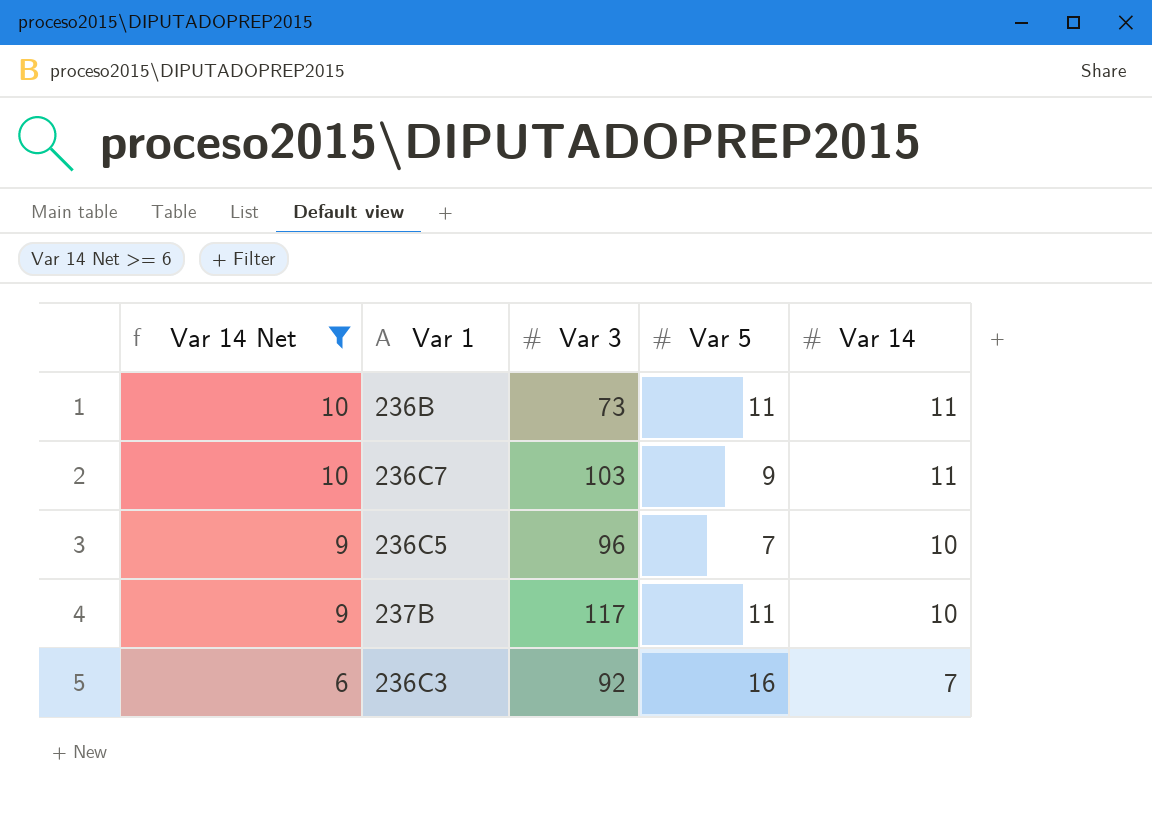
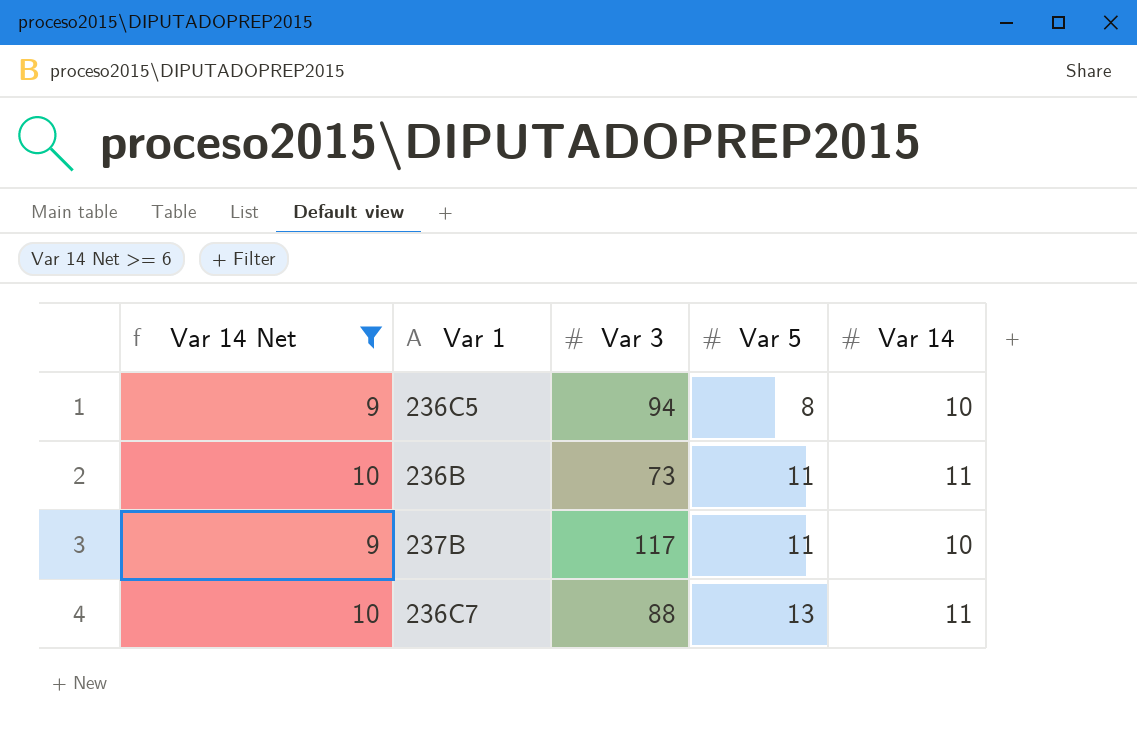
row order: Var 14 Net descending -> Var 5 ascending
row 236C3: 6 | 92 | 16 | 7 -> none
236C5 | Var 3: 96 -> 94
236C5 | Var 5: 7 -> 8
236C7 | Var 3: 103 -> 88
236C7 | Var 5: 9 -> 13

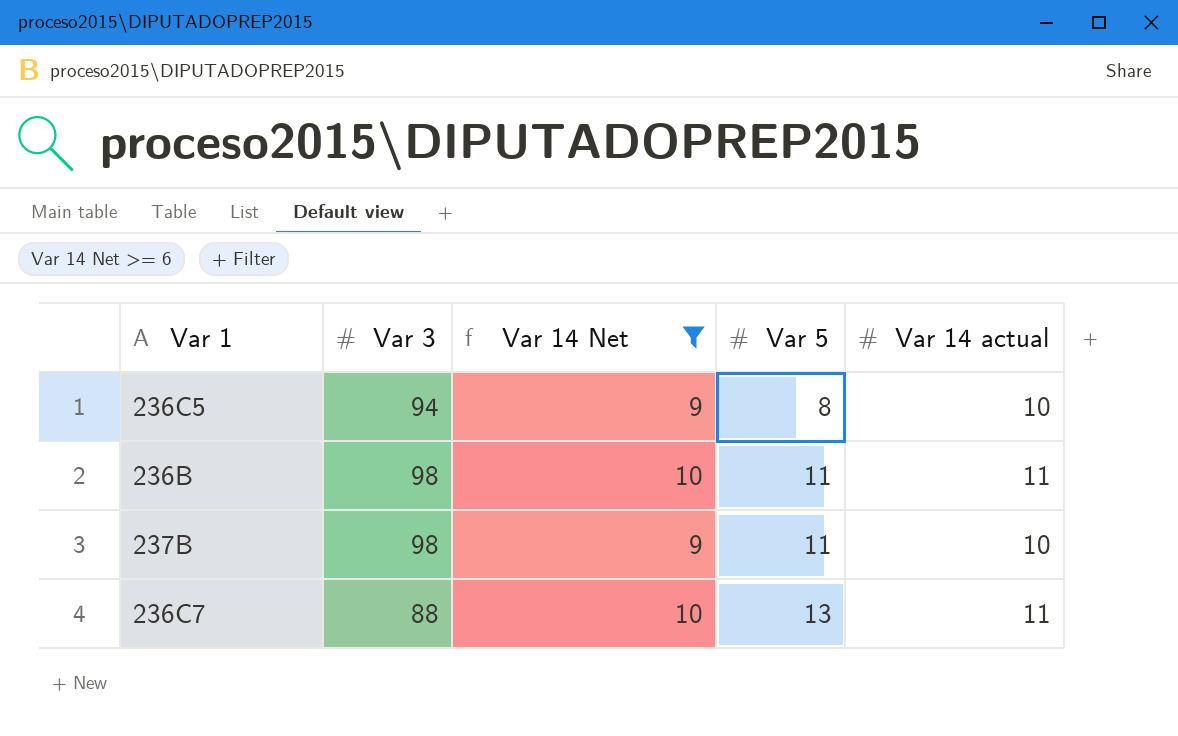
column Var 14 Net | position: 1 -> 3
column name: Var 14 -> Var 14 actual
236B | Var 3: 73 -> 98
237B | Var 3: 117 -> 98

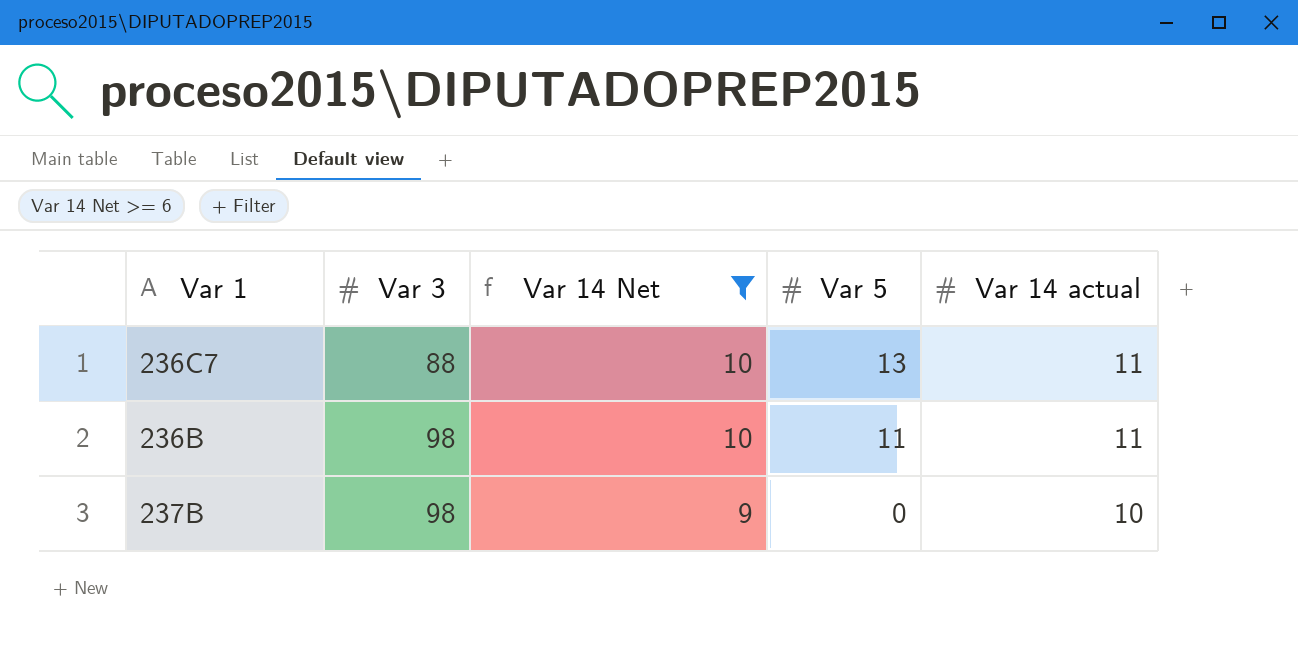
row order: Var 5 ascending -> Var 3 ascending
row 236C5: 94 | 9 | 8 | 10 -> none
237B | Var 5: 11 -> 0

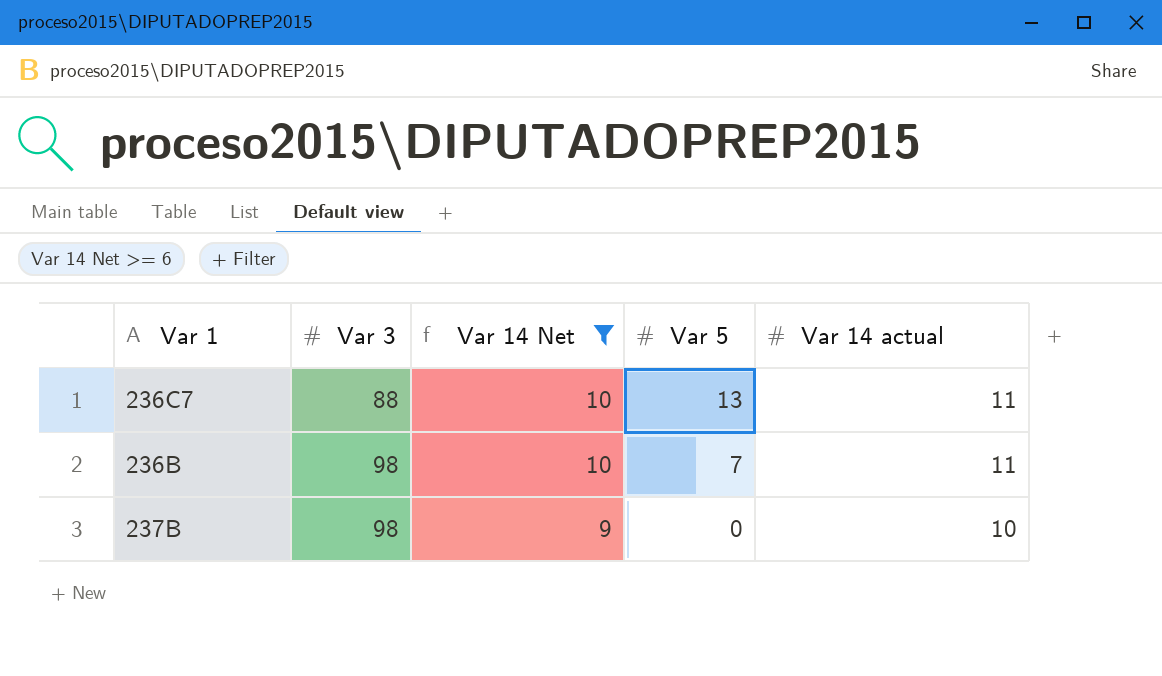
236B | Var 5: 11 -> 7

